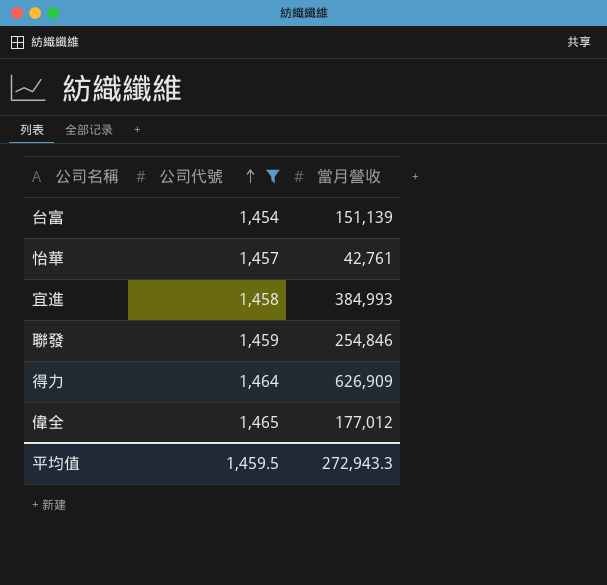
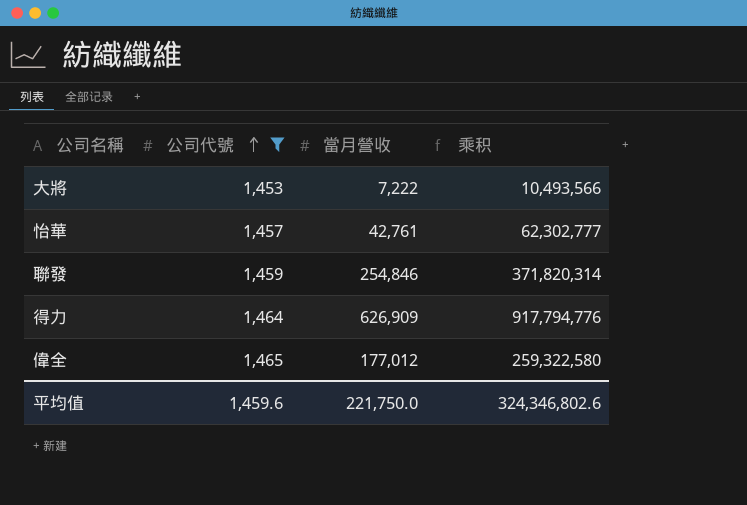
column 乘积 | formula: none -> [公司代號] * [當月營收]
row 台富: 1,454 | 151,139 -> none
row 宜進: 1,458 | 384,993 -> none
row 大將: none -> 1,453 | 7,222 | 10,493,566
平均值 | 公司代號: 1,459.5 -> 1,459.6
平均值 | 當月營收: 272,943.3 -> 221,750.0

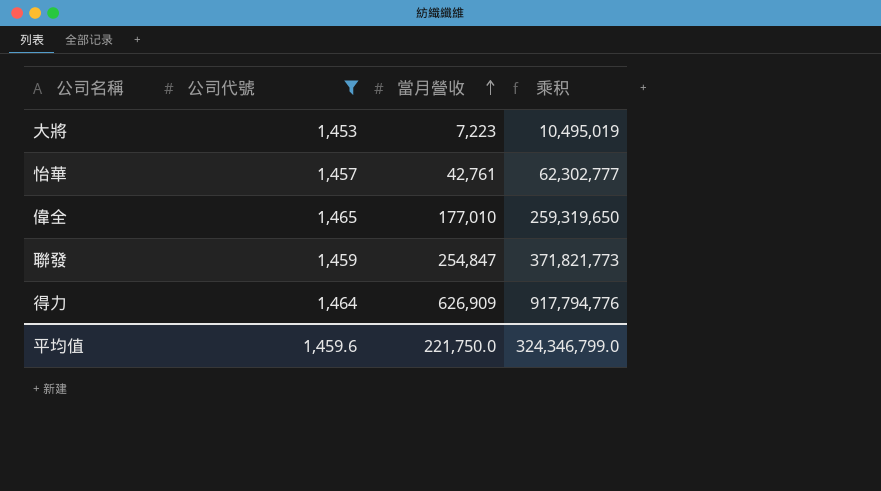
row order: 公司代號 ascending -> 當月營收 ascending
大將 | 當月營收: 7,222 -> 7,223
大將 | 乘积: 10,493,566 -> 10,495,019
偉全 | 當月營收: 177,012 -> 177,010
偉全 | 乘积: 259,322,580 -> 259,319,650
聯發 | 當月營收: 254,846 -> 254,847
聯發 | 乘积: 371,820,314 -> 371,821,773
平均值 | 乘积: 324,346,802.6 -> 324,346,799.0

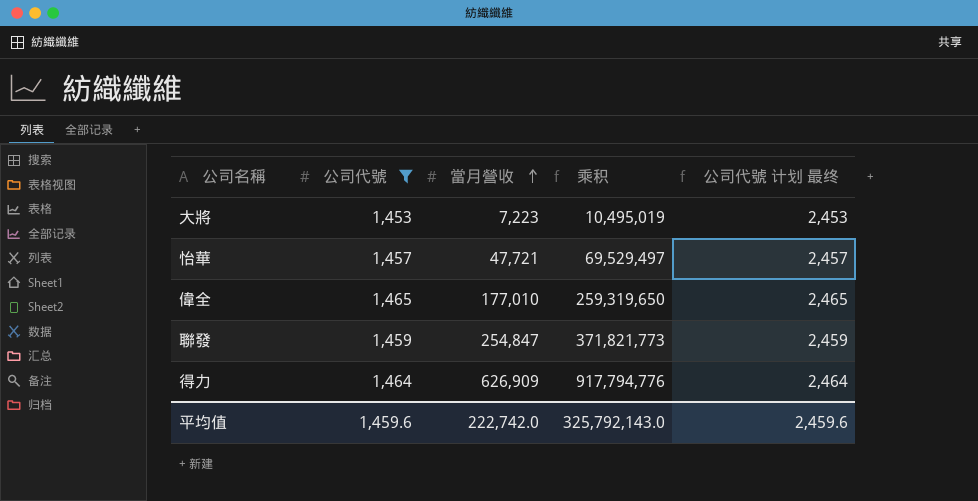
column 公司代號 计划 最终 | formula: none -> [公司代號] + 1000
怡華 | 當月營收: 42,761 -> 47,721
怡華 | 乘积: 62,302,777 -> 69,529,497
平均值 | 當月營收: 221,750.0 -> 222,742.0
平均值 | 乘积: 324,346,799.0 -> 325,792,143.0

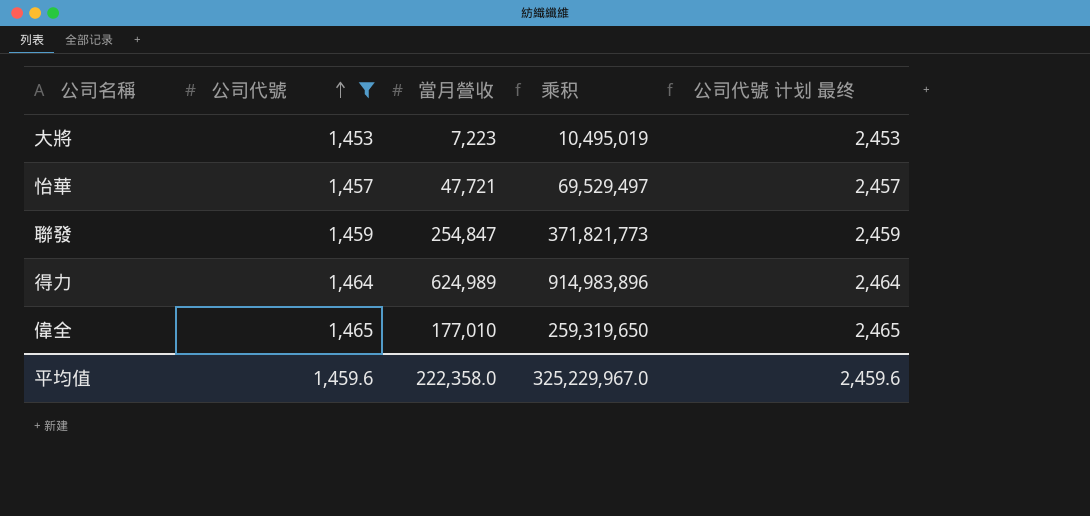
row order: 當月營收 ascending -> 公司代號 ascending
得力 | 當月營收: 626,909 -> 624,989
得力 | 乘积: 917,794,776 -> 914,983,896
平均值 | 當月營收: 222,742.0 -> 222,358.0
平均值 | 乘积: 325,792,143.0 -> 325,229,967.0

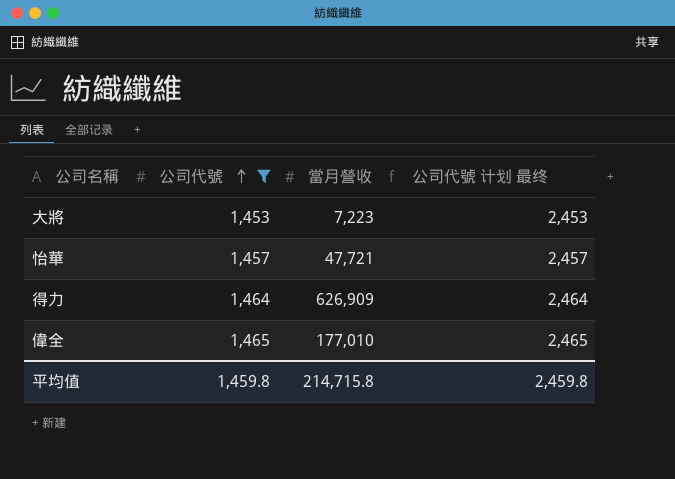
column 乘积 | formula: [公司代號] * [當月營收] -> none
row 聯發: 1,459 | 254,847 | 371,821,773 | 2,459 -> none
得力 | 當月營收: 624,989 -> 626,909
平均值 | 公司代號: 1,459.6 -> 1,459.8
平均值 | 當月營收: 222,358.0 -> 214,715.8
平均值 | 公司代號 计划 最终: 2,459.6 -> 2,459.8

